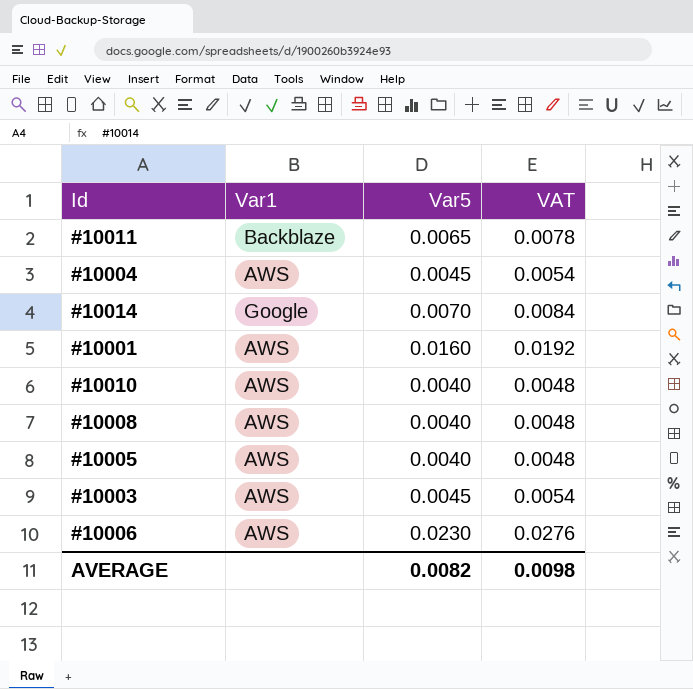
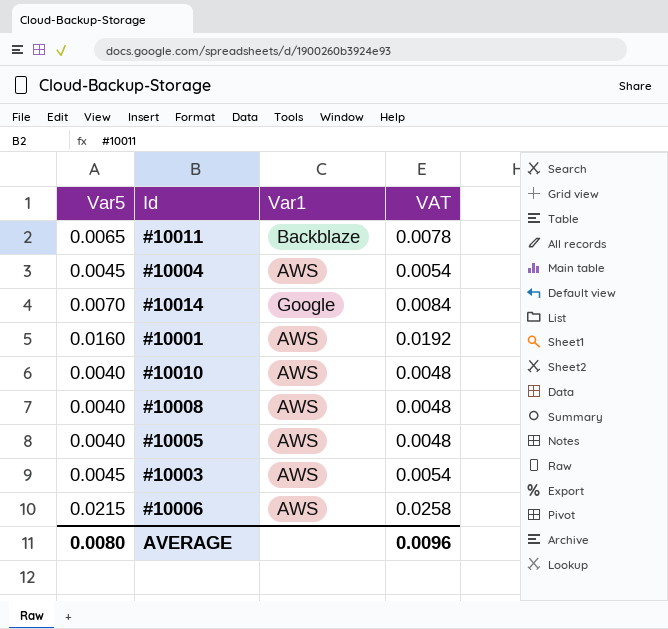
column Var5 | position: 3 -> 1
#10006 | Var5: 0.0230 -> 0.0215
#10006 | VAT: 0.0276 -> 0.0258
AVERAGE | Var5: 0.0082 -> 0.0080
AVERAGE | VAT: 0.0098 -> 0.0096

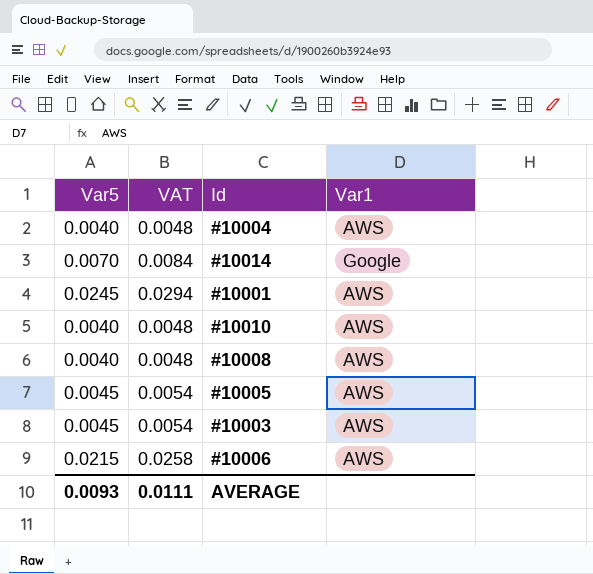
column VAT | position: 4 -> 2
row #10011: 0.0065 | Backblaze | 0.0078 -> none
#10004 | Var5: 0.0045 -> 0.0040
#10004 | VAT: 0.0054 -> 0.0048
#10001 | Var5: 0.0160 -> 0.0245
#10001 | VAT: 0.0192 -> 0.0294
#10005 | Var5: 0.0040 -> 0.0045
#10005 | VAT: 0.0048 -> 0.0054
AVERAGE | Var5: 0.0080 -> 0.0093
AVERAGE | VAT: 0.0096 -> 0.0111

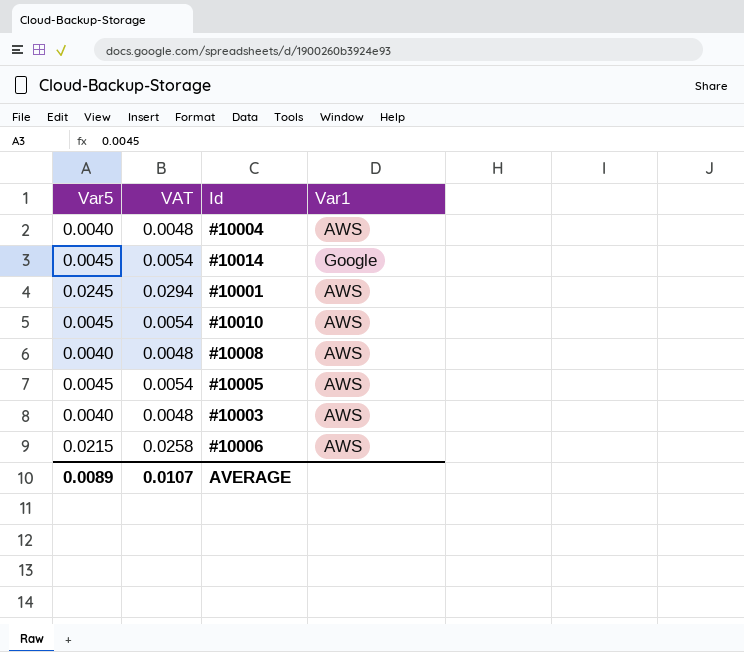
#10014 | Var5: 0.0070 -> 0.0045
#10014 | VAT: 0.0084 -> 0.0054
#10010 | Var5: 0.0040 -> 0.0045
#10010 | VAT: 0.0048 -> 0.0054
#10003 | Var5: 0.0045 -> 0.0040
#10003 | VAT: 0.0054 -> 0.0048
AVERAGE | Var5: 0.0093 -> 0.0089
AVERAGE | VAT: 0.0111 -> 0.0107

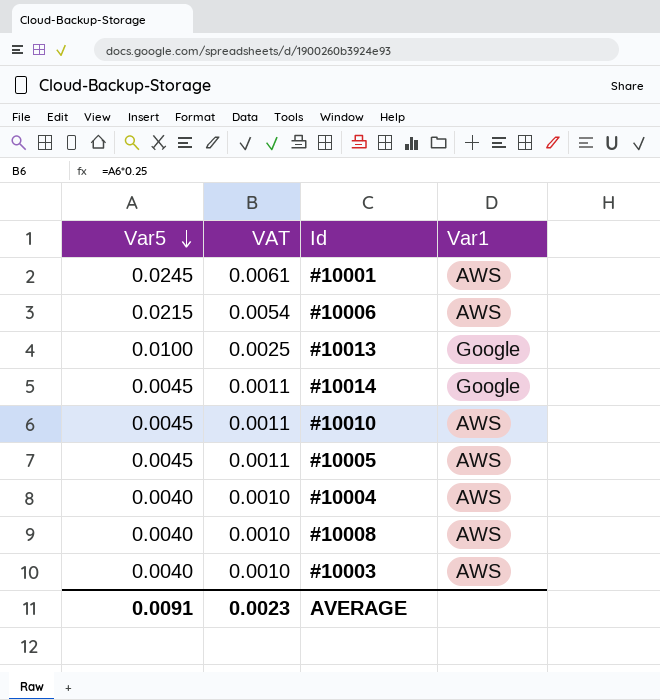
row order: none -> Var5 descending
column VAT | formula: [Var5] * 1.2 -> [Var5] * 0.25
row #10013: none -> 0.0100 | 0.0025 | Google
AVERAGE | Var5: 0.0089 -> 0.0091
AVERAGE | VAT: 0.0107 -> 0.0023

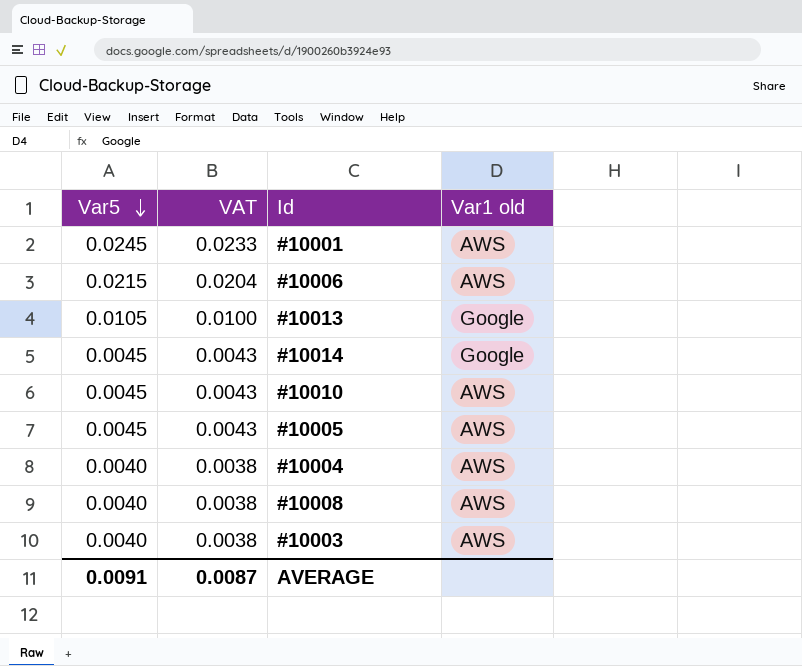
column VAT | formula: [Var5] * 0.25 -> [Var5] * 0.95
column name: Var1 -> Var1 old
#10013 | Var5: 0.0100 -> 0.0105
AVERAGE | VAT: 0.0023 -> 0.0087

